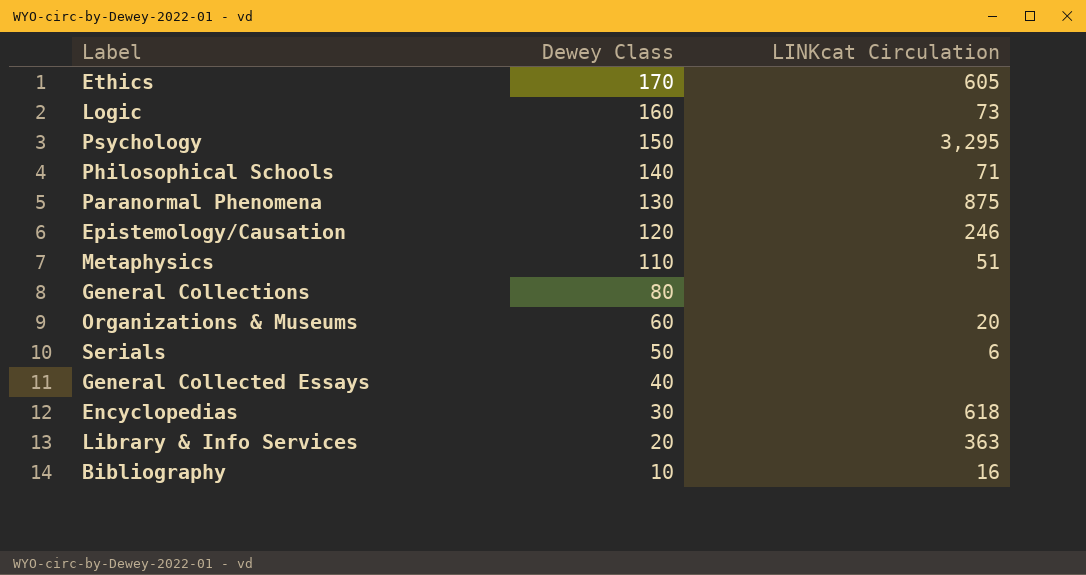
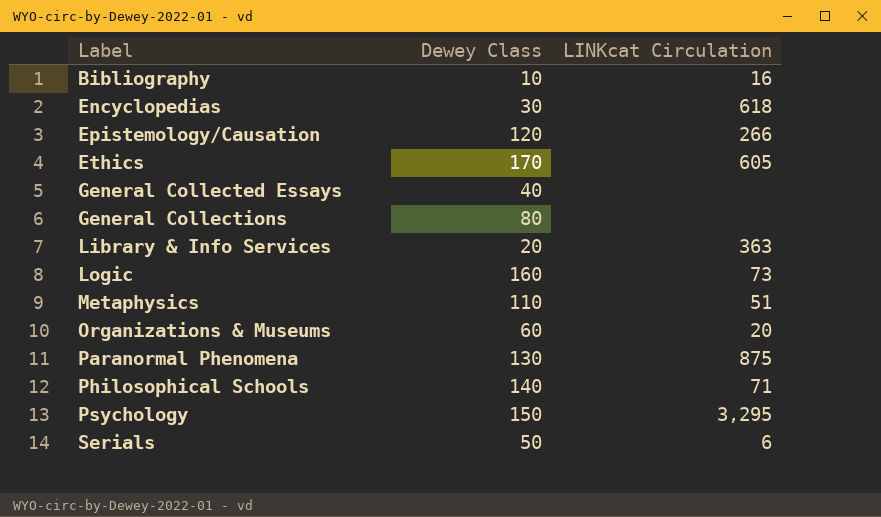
row order: Dewey Class descending -> Label ascending
Epistemology/Causation | LINKcat Circulation: 246 -> 266

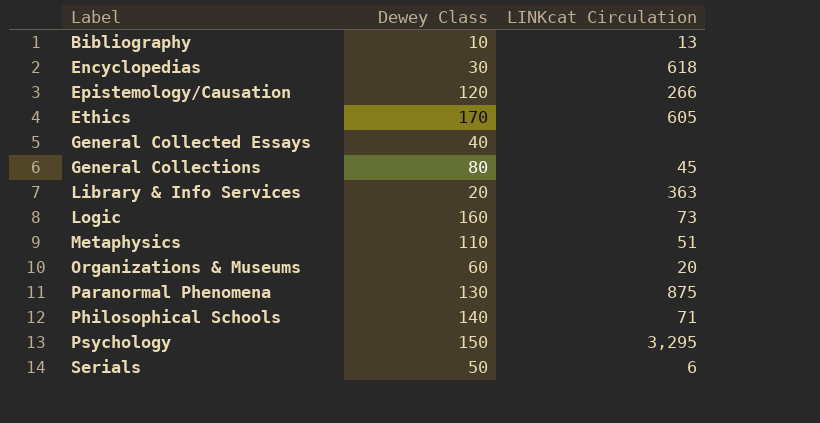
Bibliography | LINKcat Circulation: 16 -> 13
General Collections | LINKcat Circulation: none -> 45

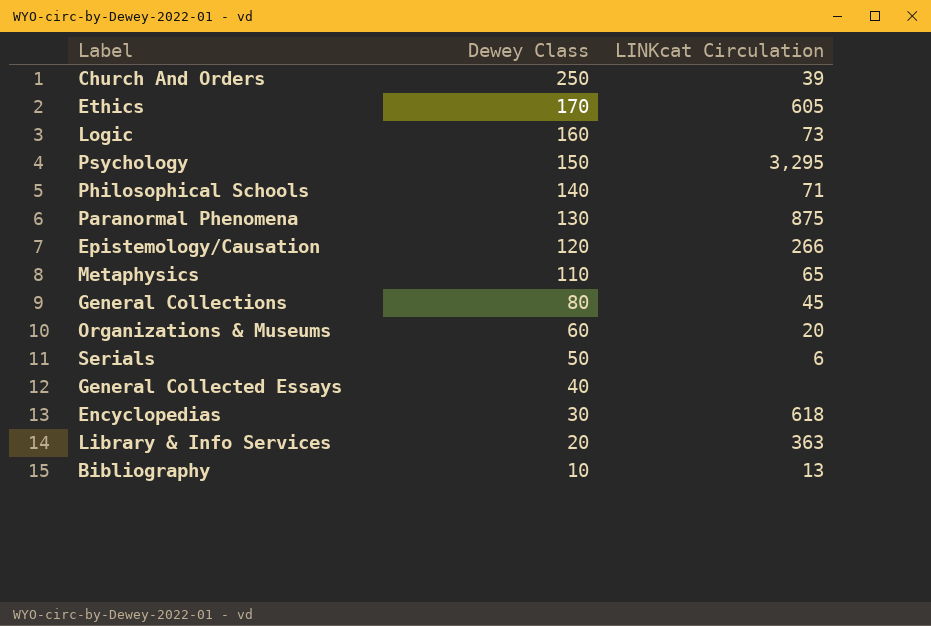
row order: Label ascending -> Dewey Class descending
row Church And Orders: none -> 250 | 39
Metaphysics | LINKcat Circulation: 51 -> 65

